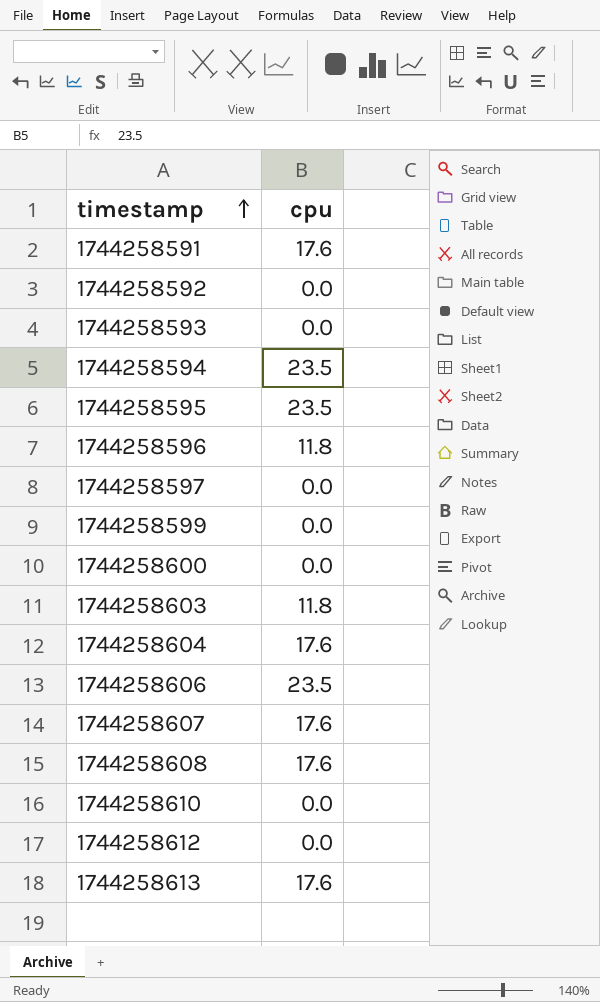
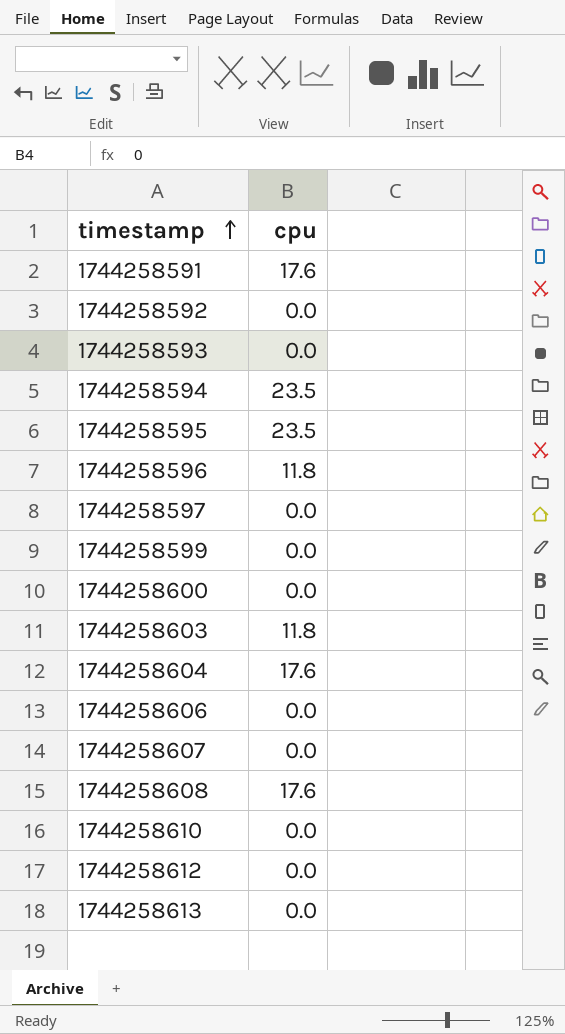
1744258606 | cpu: 23.5 -> 0.0
1744258607 | cpu: 17.6 -> 0.0
1744258613 | cpu: 17.6 -> 0.0

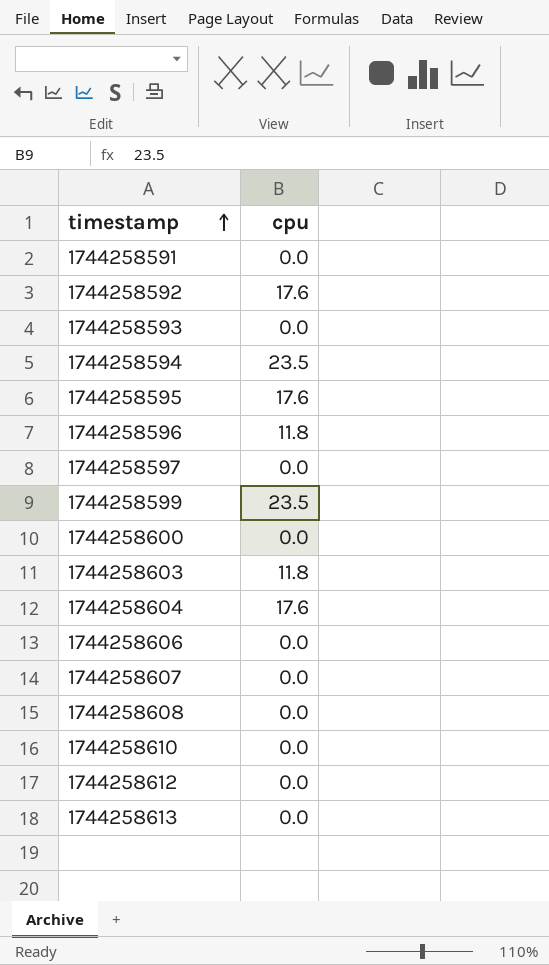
1744258591 | cpu: 17.6 -> 0.0
1744258592 | cpu: 0.0 -> 17.6
1744258595 | cpu: 23.5 -> 17.6
1744258599 | cpu: 0.0 -> 23.5
1744258608 | cpu: 17.6 -> 0.0

